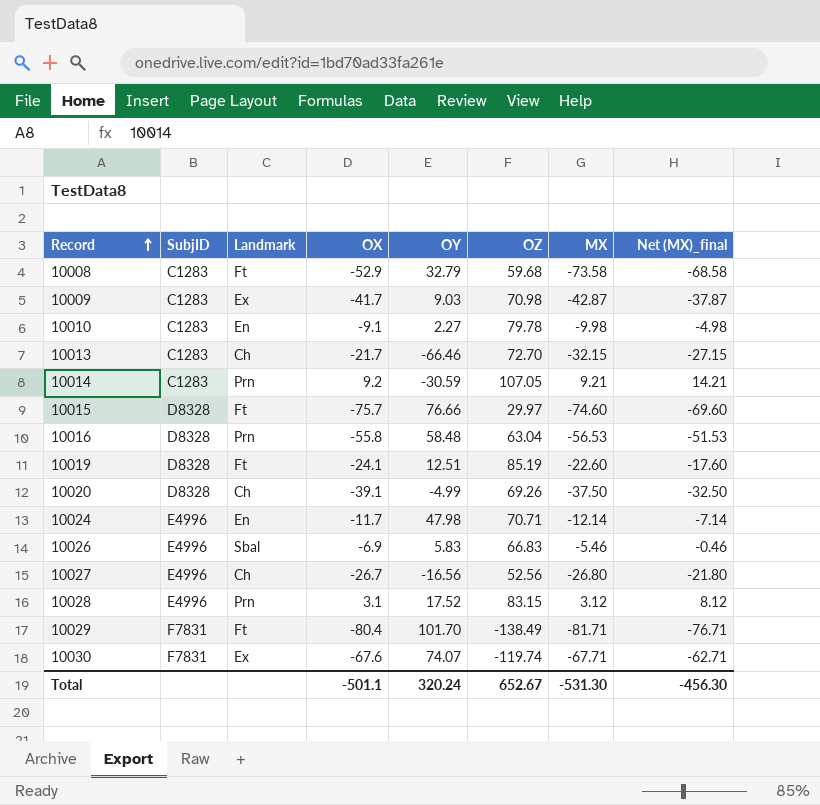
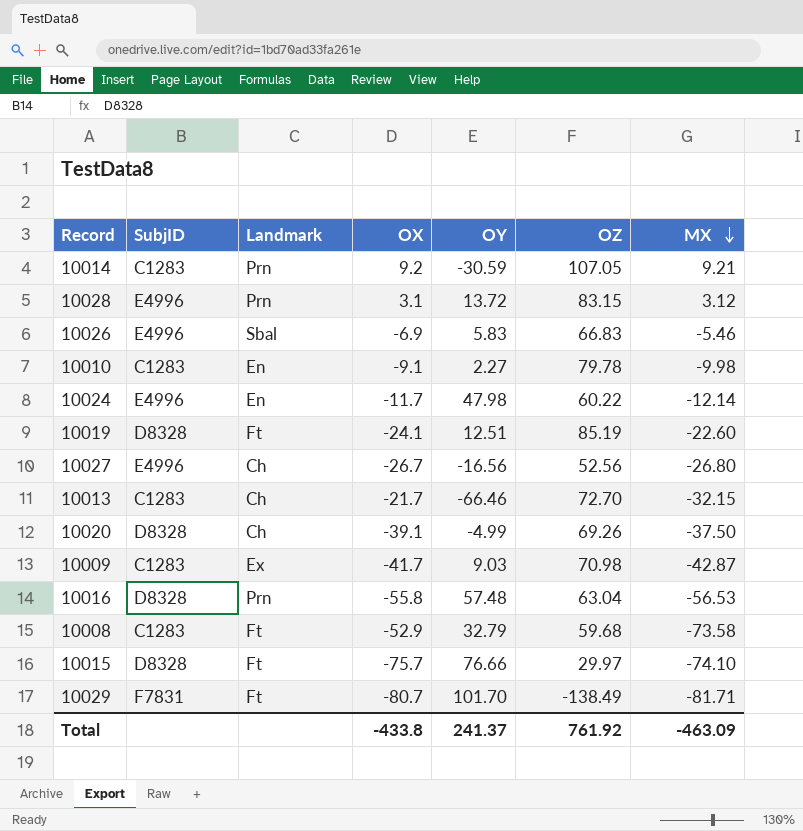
row order: Record ascending -> MX descending
column Net (MX)_final | formula: [MX] + 5 -> none
row 10030: F7831 | Ex | -67.6 | 74.07 | -119.74 | -67.71 | -62.71 -> none
10028 | OY: 17.52 -> 13.72
10024 | OZ: 70.71 -> 60.22
10016 | OY: 58.48 -> 57.48
10015 | MX: -74.60 -> -74.10
10029 | OX: -80.4 -> -80.7
Total | OX: -501.1 -> -433.8
Total | OY: 320.24 -> 241.37
Total | OZ: 652.67 -> 761.92
Total | MX: -531.30 -> -463.09

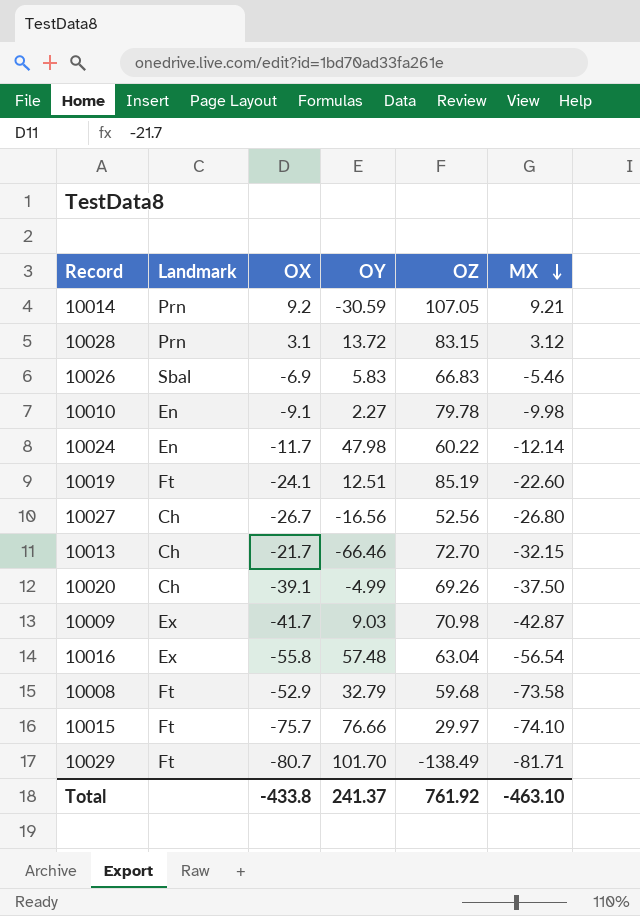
column SubjID | position: 2 -> none
10016 | Landmark: Prn -> Ex
10016 | MX: -56.53 -> -56.54
Total | MX: -463.09 -> -463.10

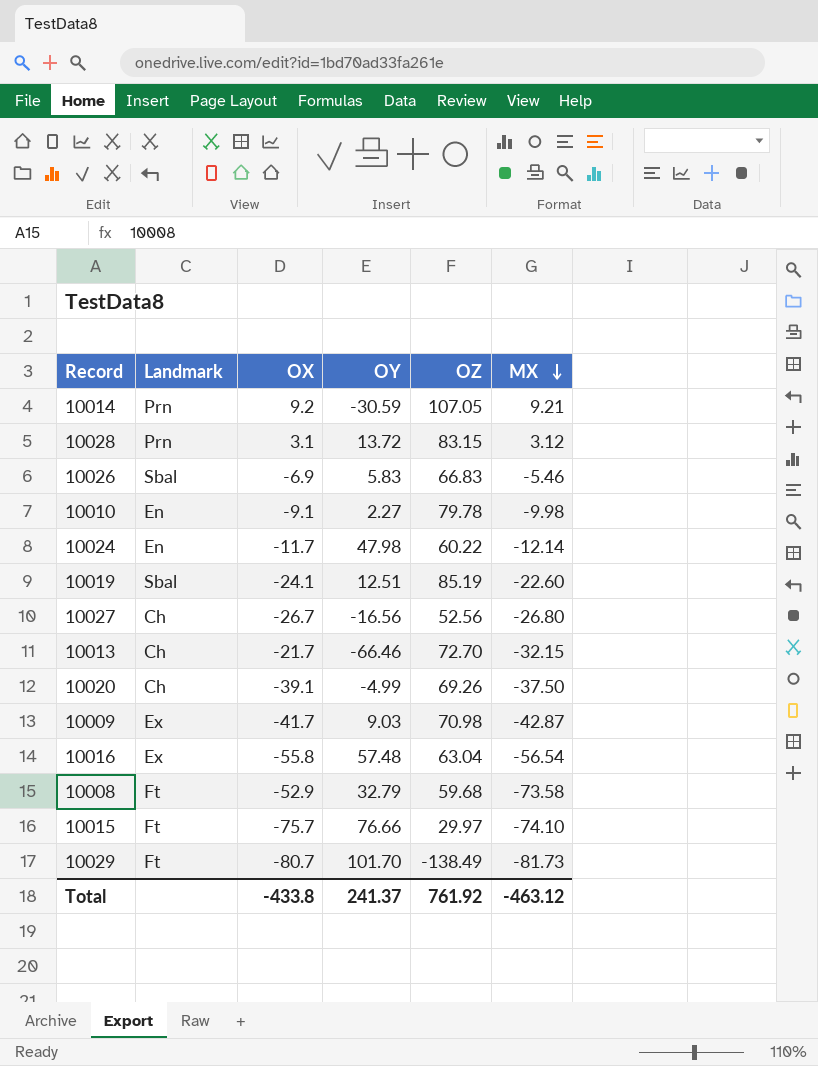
10019 | Landmark: Ft -> Sbal
10029 | MX: -81.71 -> -81.73
Total | MX: -463.10 -> -463.12

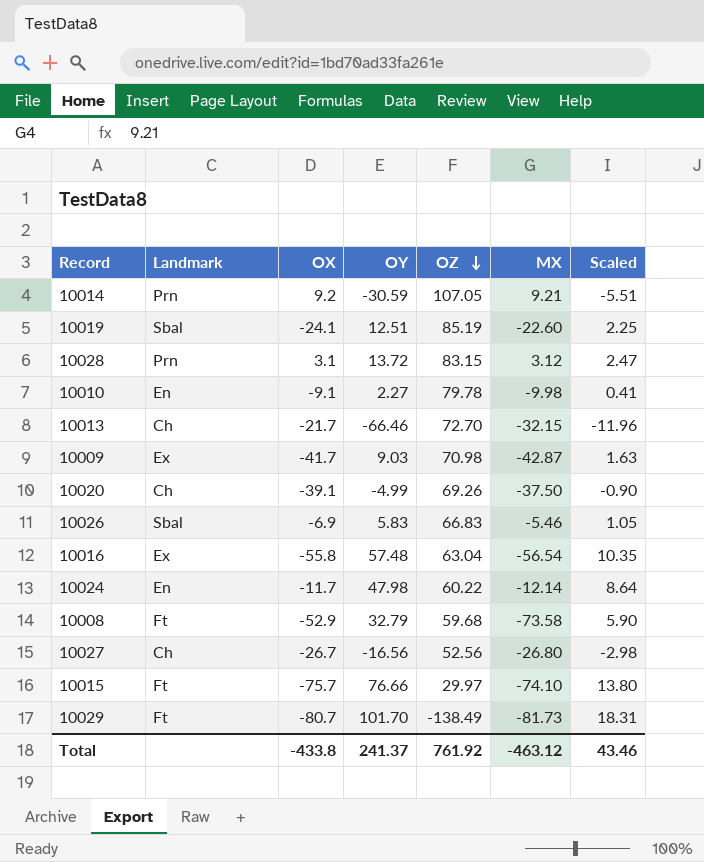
row order: MX descending -> OZ descending
column Scaled | formula: none -> [OY] * 0.18

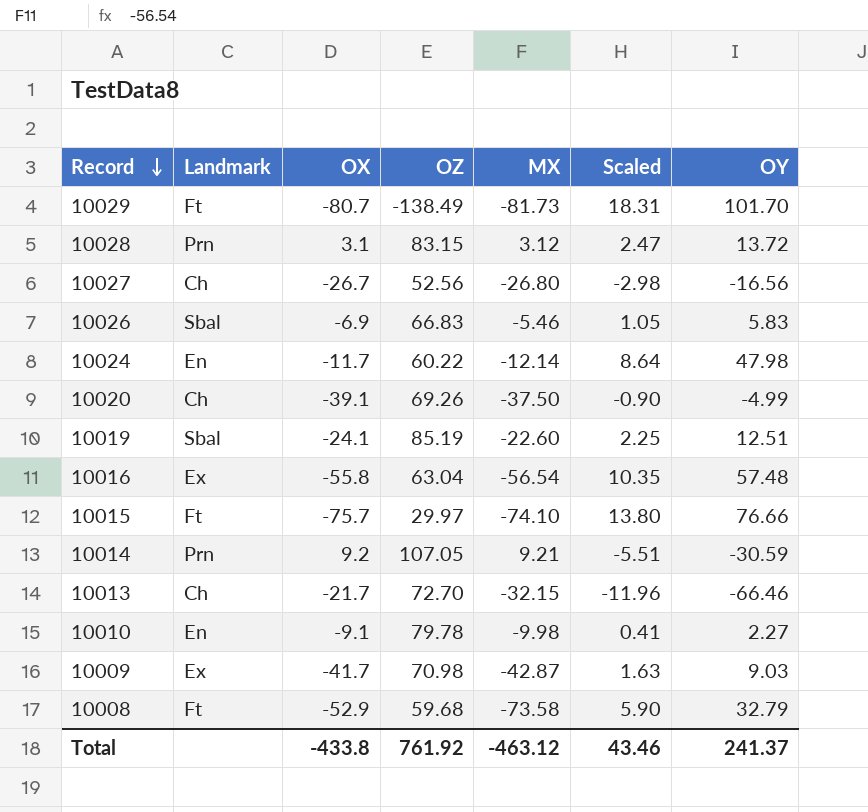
row order: OZ descending -> Record descending
column OY | position: 4 -> 7

